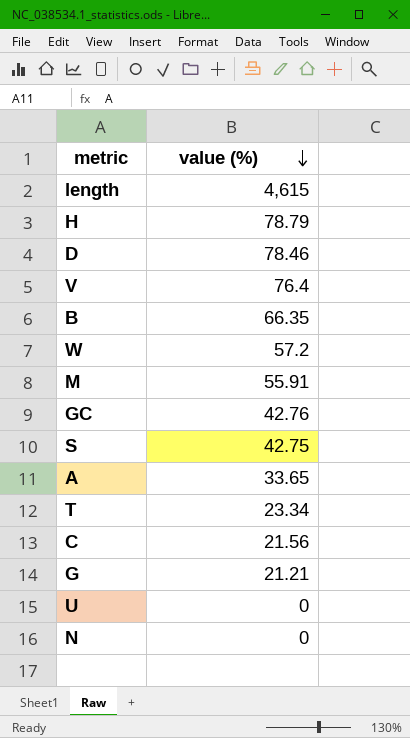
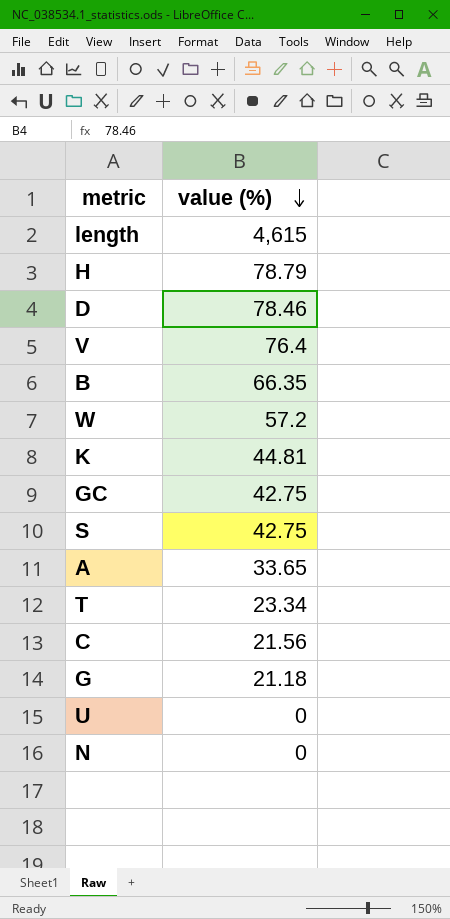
row M: 55.91 -> none
row K: none -> 44.81
GC | value (%): 42.76 -> 42.75
G | value (%): 21.21 -> 21.18

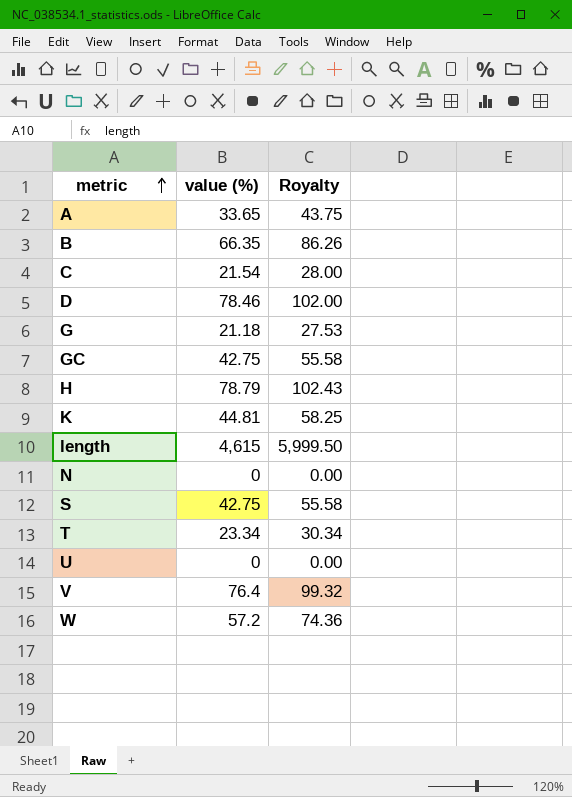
row order: value (%) descending -> metric ascending
column Royalty | formula: none -> [value (%)] * 1.3
C | value (%): 21.56 -> 21.54

